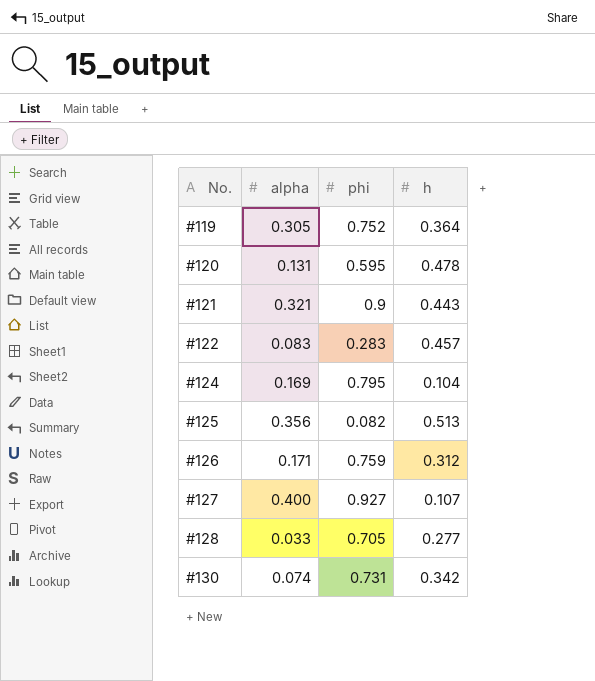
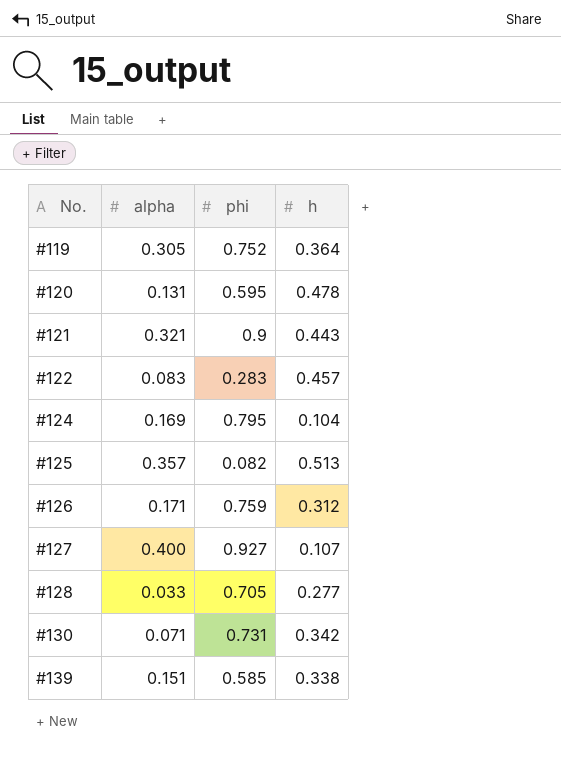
#125 | alpha: 0.356 -> 0.357
#130 | alpha: 0.074 -> 0.071
row #139: none -> 0.151 | 0.585 | 0.338

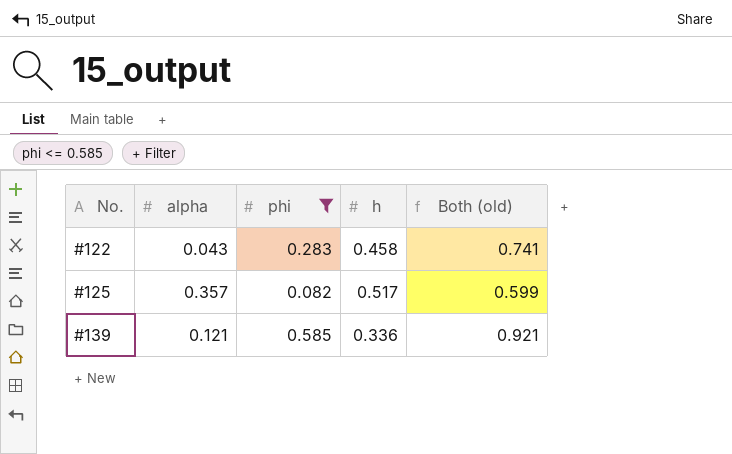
filter: none -> phi <= 0.585
column Both (old) | formula: none -> [phi] + [h]
#122 | alpha: 0.083 -> 0.043
#122 | h: 0.457 -> 0.458
#125 | h: 0.513 -> 0.517
#139 | alpha: 0.151 -> 0.121
#139 | h: 0.338 -> 0.336

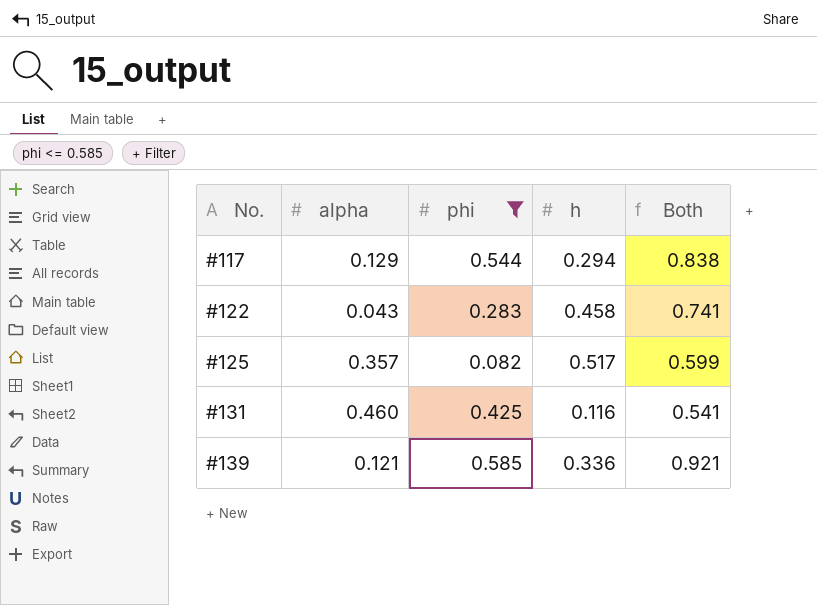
column name: Both (old) -> Both
row #117: none -> 0.129 | 0.544 | 0.294 | 0.838
row #131: none -> 0.460 | 0.425 | 0.116 | 0.541

